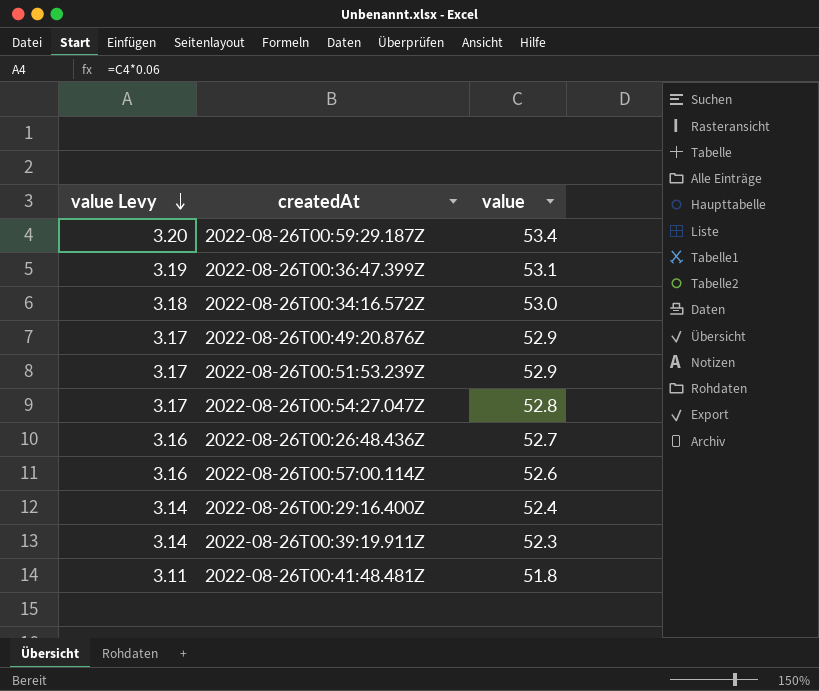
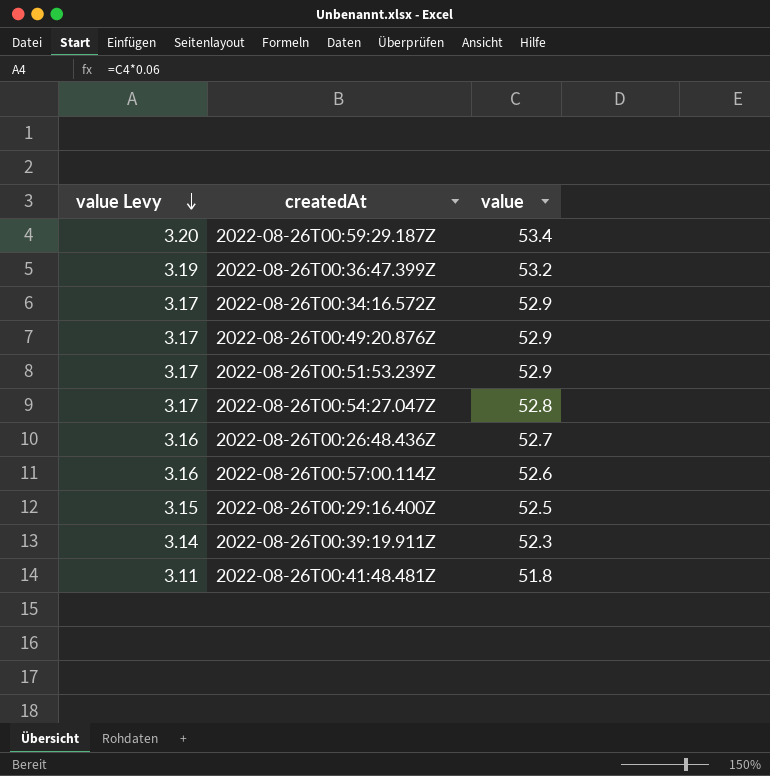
2022-08-26T00:36:47.399Z | value: 53.1 -> 53.2
2022-08-26T00:34:16.572Z | value Levy: 3.18 -> 3.17
2022-08-26T00:34:16.572Z | value: 53.0 -> 52.9
2022-08-26T00:29:16.400Z | value Levy: 3.14 -> 3.15
2022-08-26T00:29:16.400Z | value: 52.4 -> 52.5

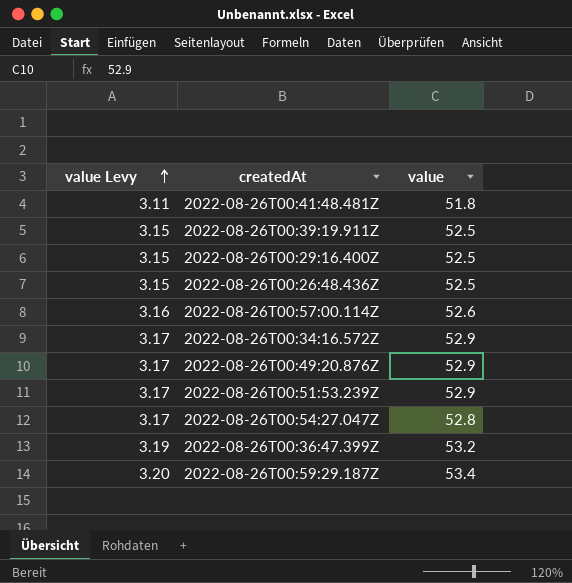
row order: value Levy descending -> value Levy ascending
2022-08-26T00:39:19.911Z | value Levy: 3.14 -> 3.15
2022-08-26T00:39:19.911Z | value: 52.3 -> 52.5
2022-08-26T00:26:48.436Z | value Levy: 3.16 -> 3.15
2022-08-26T00:26:48.436Z | value: 52.7 -> 52.5

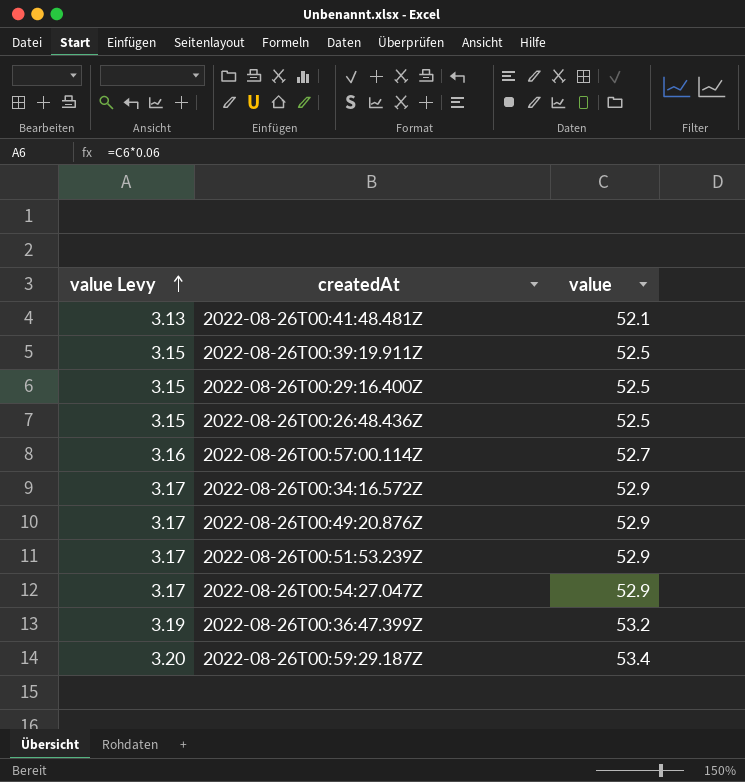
2022-08-26T00:41:48.481Z | value Levy: 3.11 -> 3.13
2022-08-26T00:41:48.481Z | value: 51.8 -> 52.1
2022-08-26T00:57:00.114Z | value: 52.6 -> 52.7
2022-08-26T00:54:27.047Z | value: 52.8 -> 52.9

